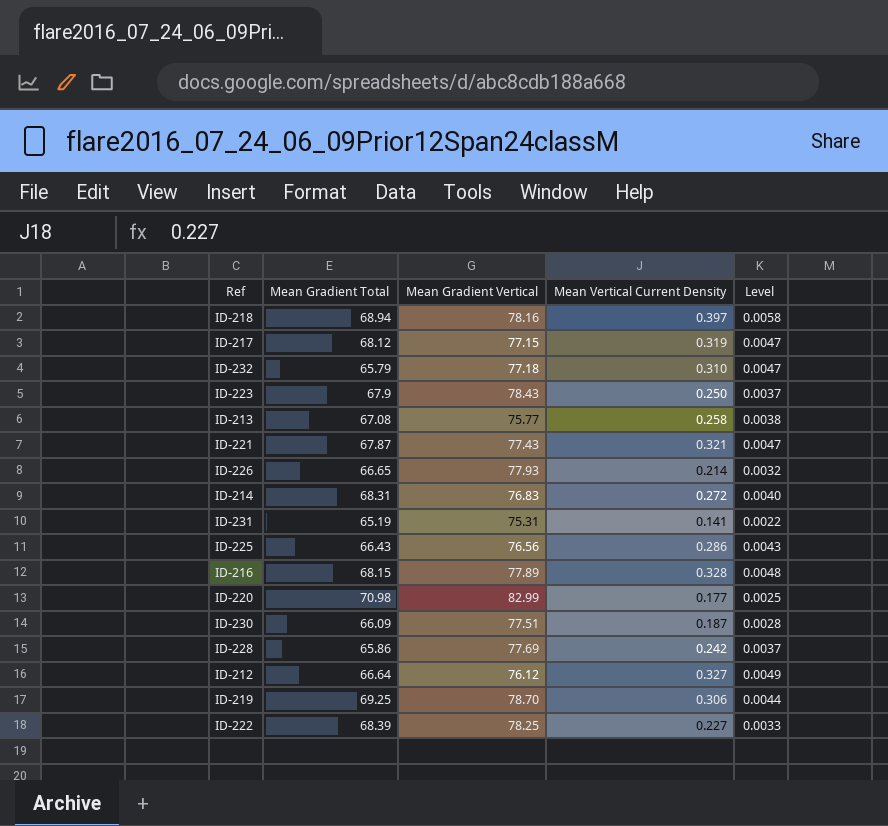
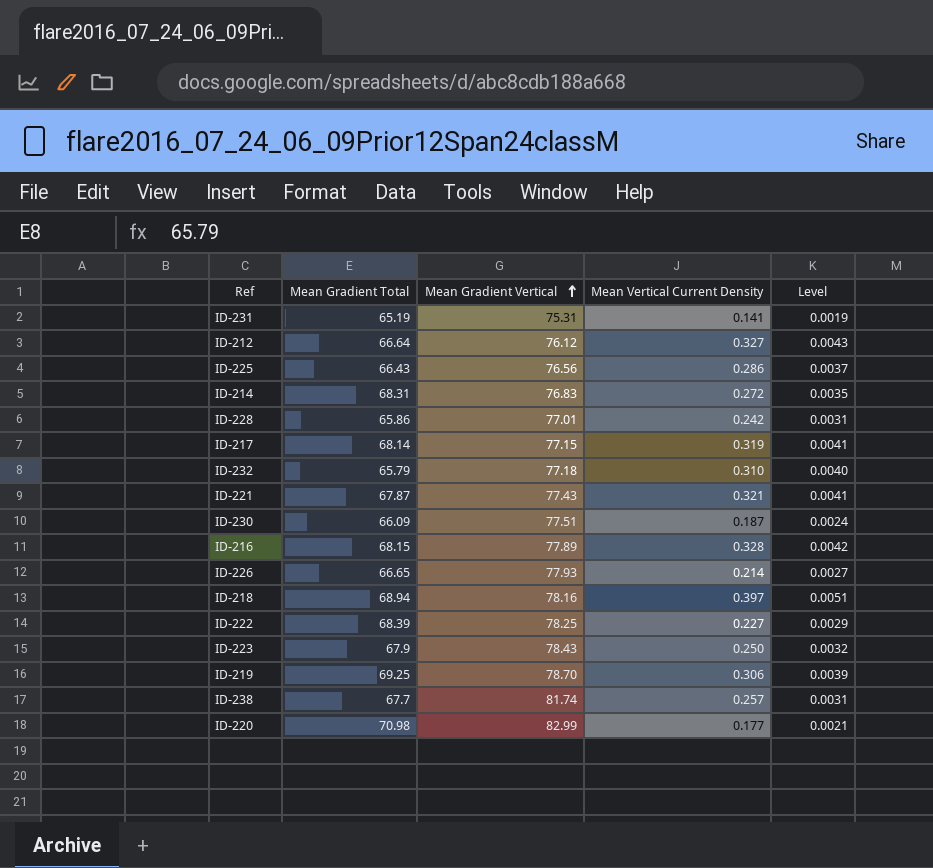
row order: none -> Mean Gradient Vertical ascending
column Level | formula: [Mean Vertical Current Density] / [Mean Gradient Total] -> [Mean Vertical Current Density] / [Mean Gradient Vertical]
row ID-213: 67.08 | 75.77 | 0.258 | 0.0038 -> none
ID-228 | Mean Gradient Vertical: 77.69 -> 77.01
ID-217 | Mean Gradient Total: 68.12 -> 68.14
row ID-238: none -> 67.7 | 81.74 | 0.257 | 0.0031

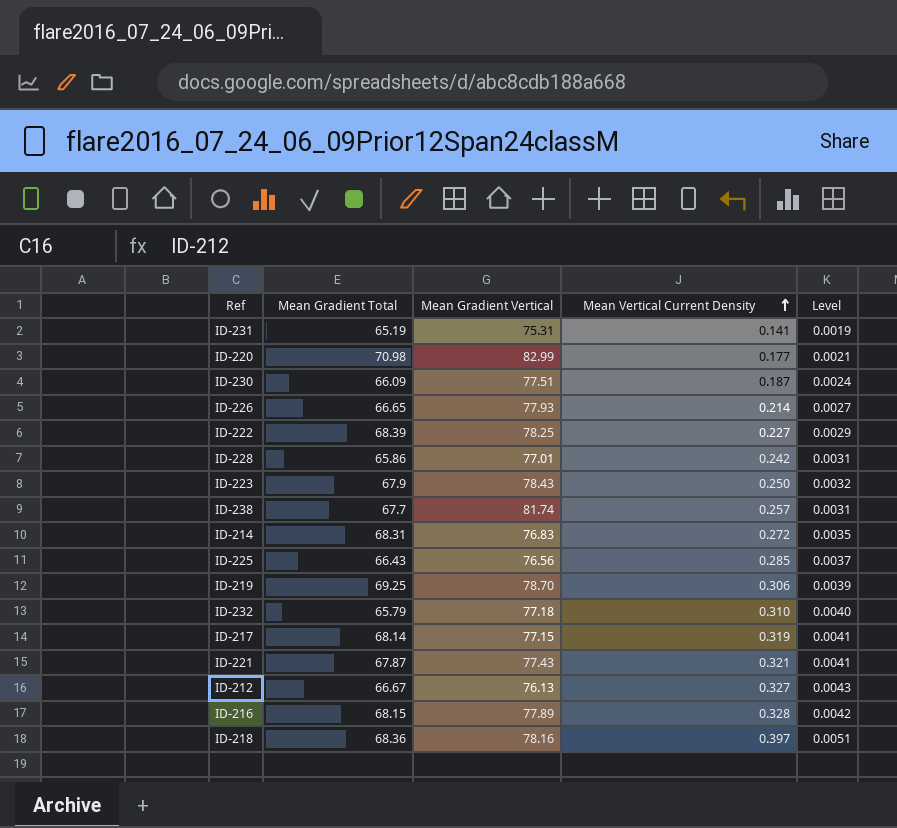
row order: Mean Gradient Vertical ascending -> Mean Vertical Current Density ascending
ID-225 | Mean Vertical Current Density: 0.286 -> 0.285
ID-212 | Mean Gradient Total: 66.64 -> 66.67
ID-212 | Mean Gradient Vertical: 76.12 -> 76.13
ID-218 | Mean Gradient Total: 68.94 -> 68.36

